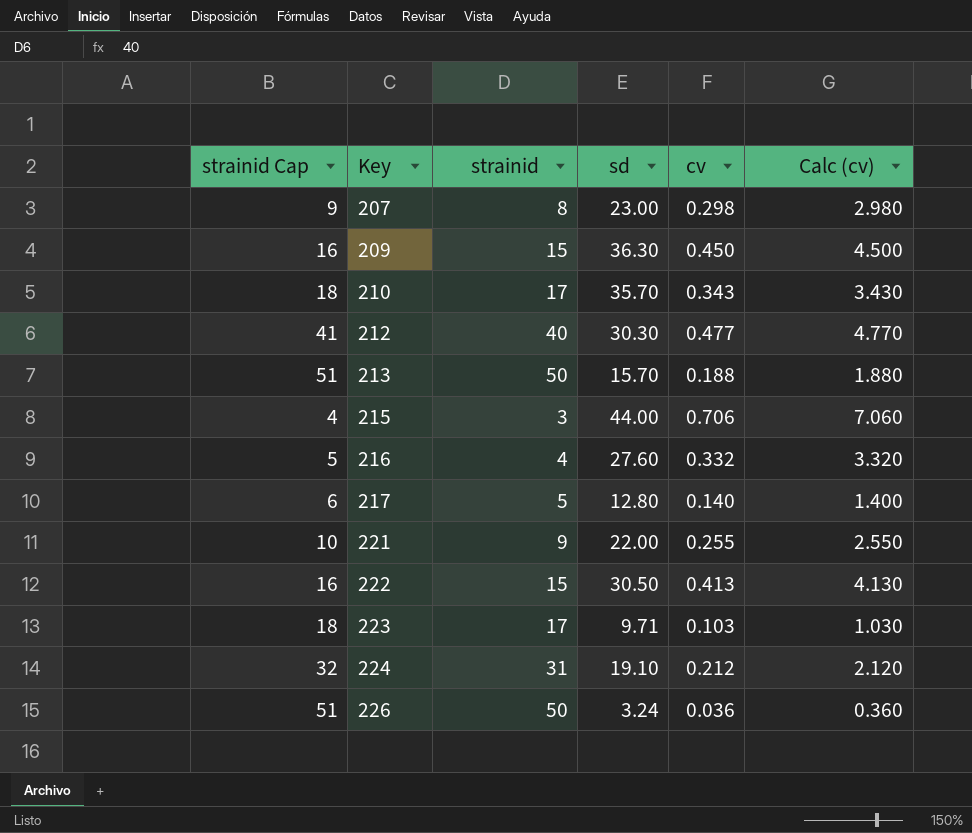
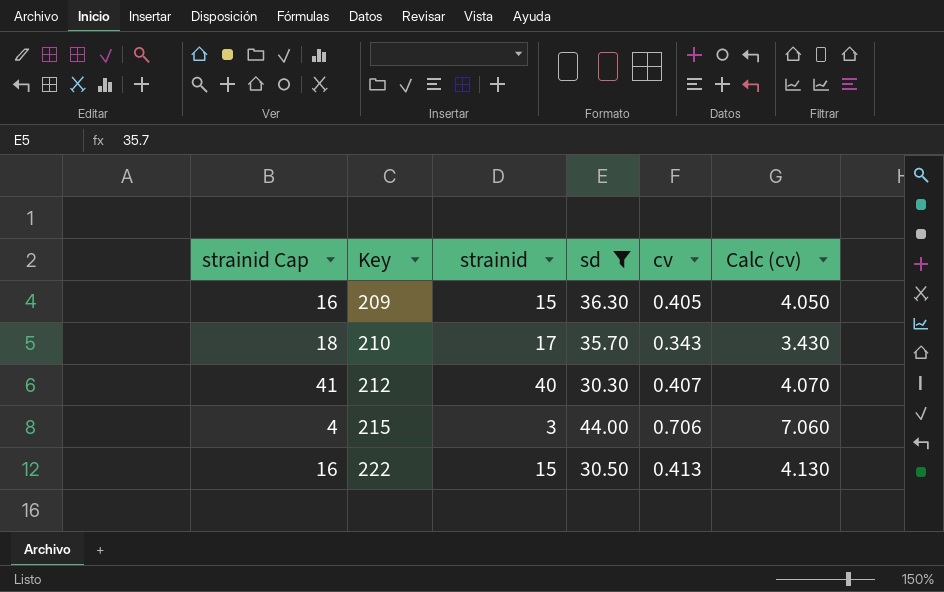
filter: none -> sd >= 30.30
209 | cv: 0.450 -> 0.405
209 | Calc (cv): 4.500 -> 4.050
212 | cv: 0.477 -> 0.407
212 | Calc (cv): 4.770 -> 4.070

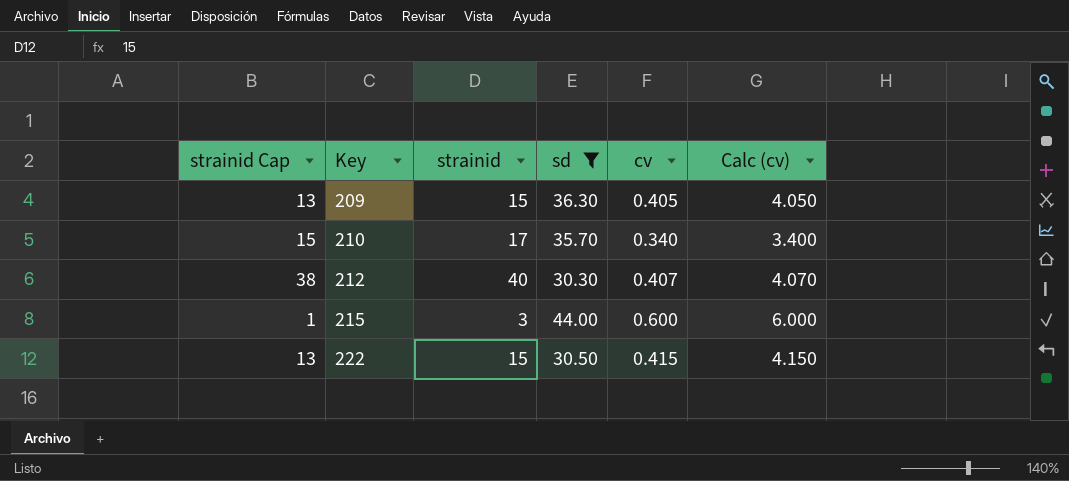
column strainid Cap | formula: [strainid] + 1 -> [strainid] - 2
210 | cv: 0.343 -> 0.340
210 | Calc (cv): 3.430 -> 3.400
215 | cv: 0.706 -> 0.600
215 | Calc (cv): 7.060 -> 6.000
222 | cv: 0.413 -> 0.415
222 | Calc (cv): 4.130 -> 4.150

